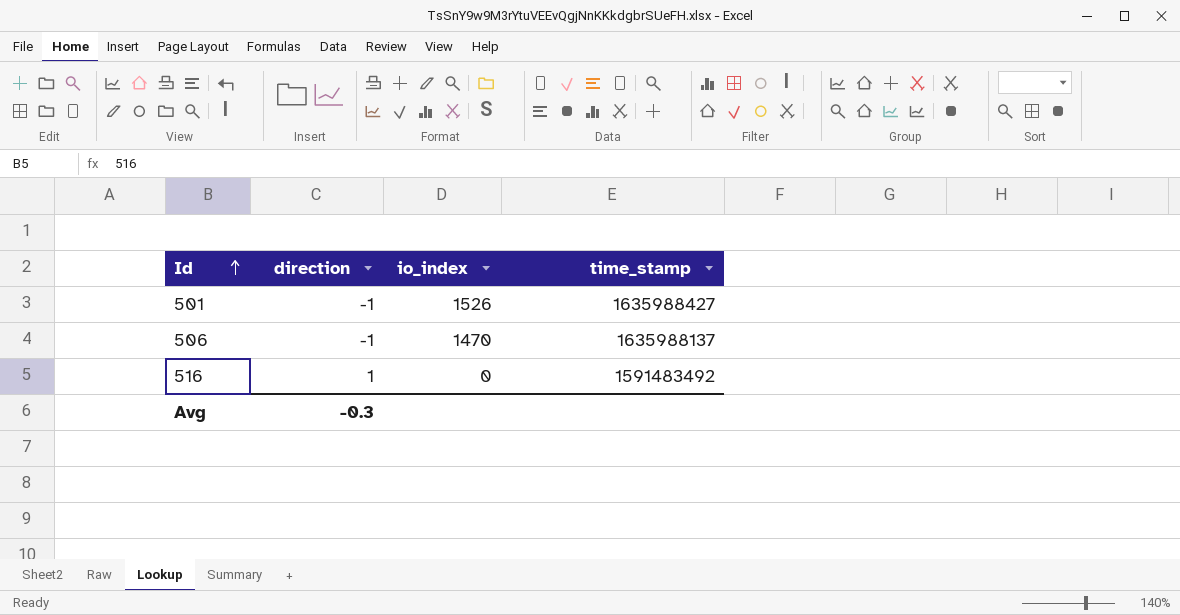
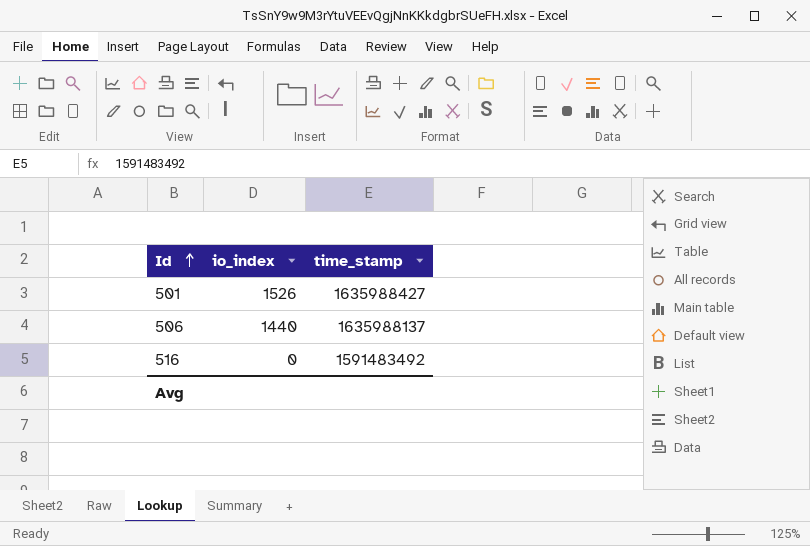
column direction | position: 2 -> none
506 | io_index: 1470 -> 1440

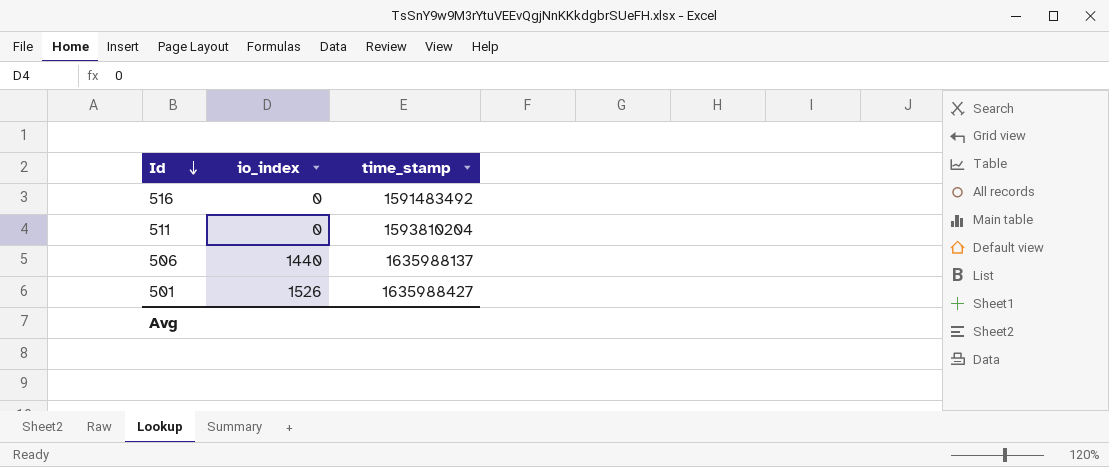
row order: Id ascending -> Id descending
row 511: none -> 0 | 1593810204

